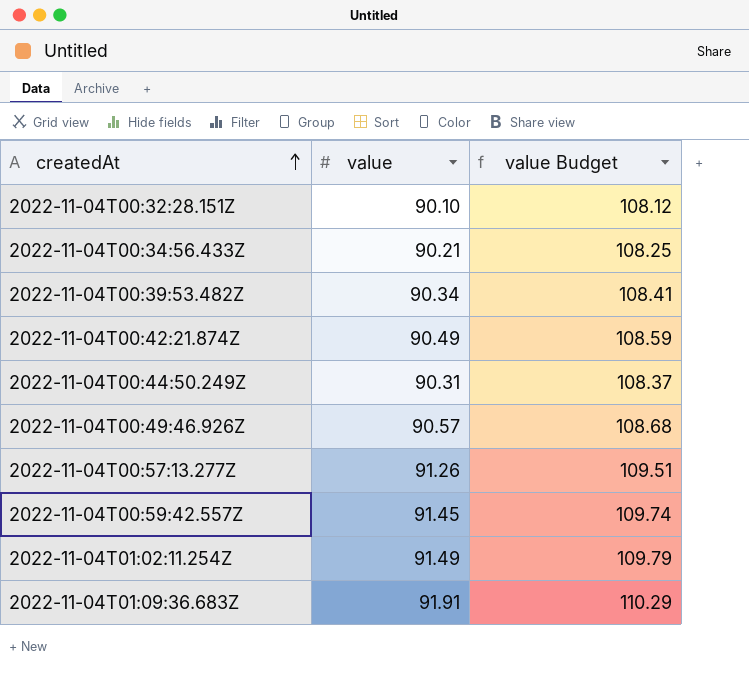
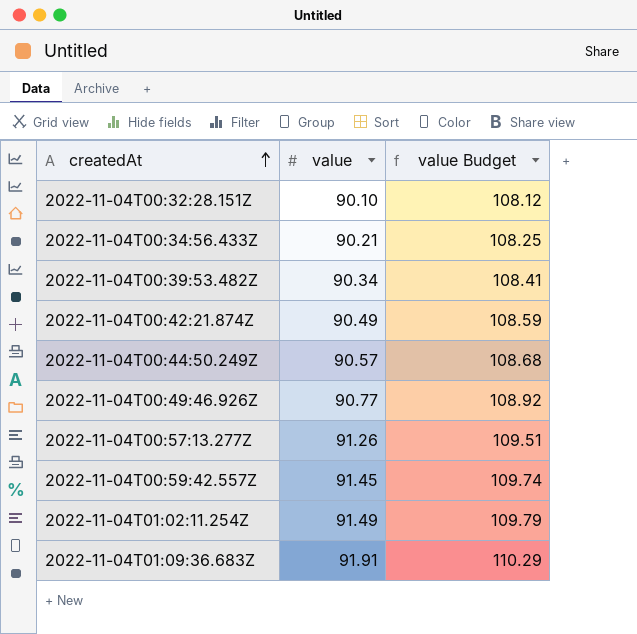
2022-11-04T00:44:50.249Z | value: 90.31 -> 90.57
2022-11-04T00:44:50.249Z | value Budget: 108.37 -> 108.68
2022-11-04T00:49:46.926Z | value: 90.57 -> 90.77
2022-11-04T00:49:46.926Z | value Budget: 108.68 -> 108.92

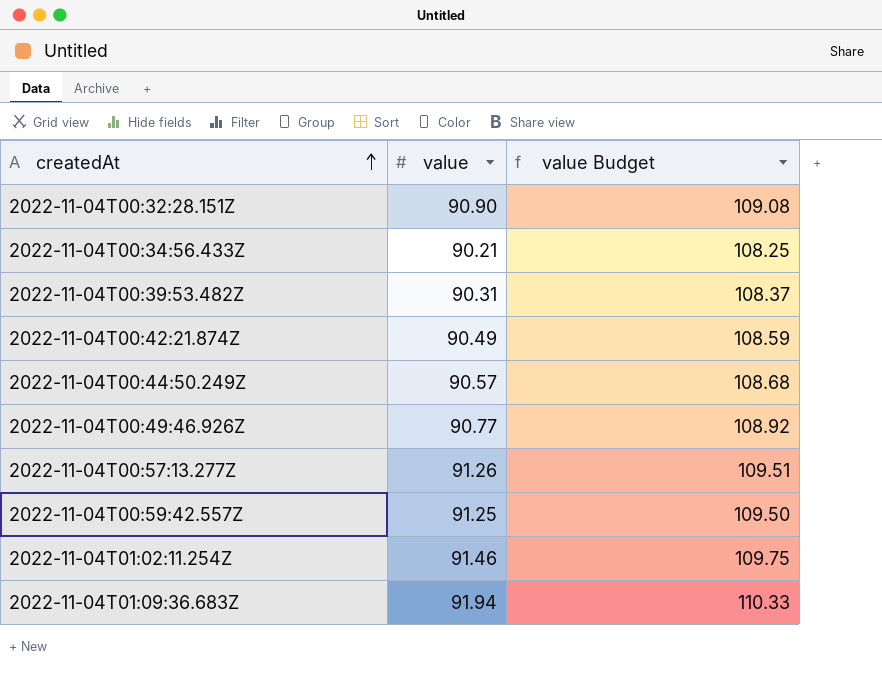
2022-11-04T00:32:28.151Z | value: 90.10 -> 90.90
2022-11-04T00:32:28.151Z | value Budget: 108.12 -> 109.08
2022-11-04T00:39:53.482Z | value: 90.34 -> 90.31
2022-11-04T00:39:53.482Z | value Budget: 108.41 -> 108.37
2022-11-04T00:59:42.557Z | value: 91.45 -> 91.25
2022-11-04T00:59:42.557Z | value Budget: 109.74 -> 109.50
2022-11-04T01:02:11.254Z | value: 91.49 -> 91.46
2022-11-04T01:02:11.254Z | value Budget: 109.79 -> 109.75
2022-11-04T01:09:36.683Z | value: 91.91 -> 91.94
2022-11-04T01:09:36.683Z | value Budget: 110.29 -> 110.33

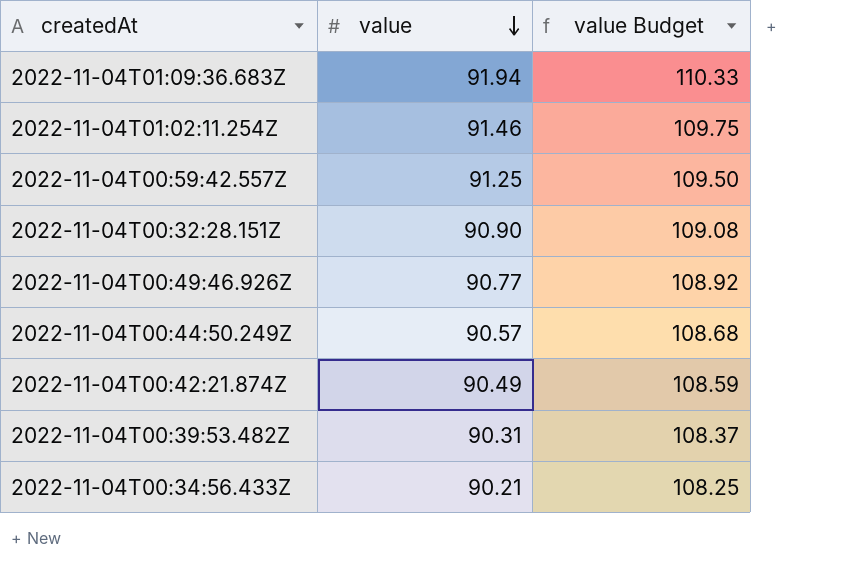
row order: createdAt ascending -> value descending
row 2022-11-04T00:57:13.277Z: 91.26 | 109.51 -> none

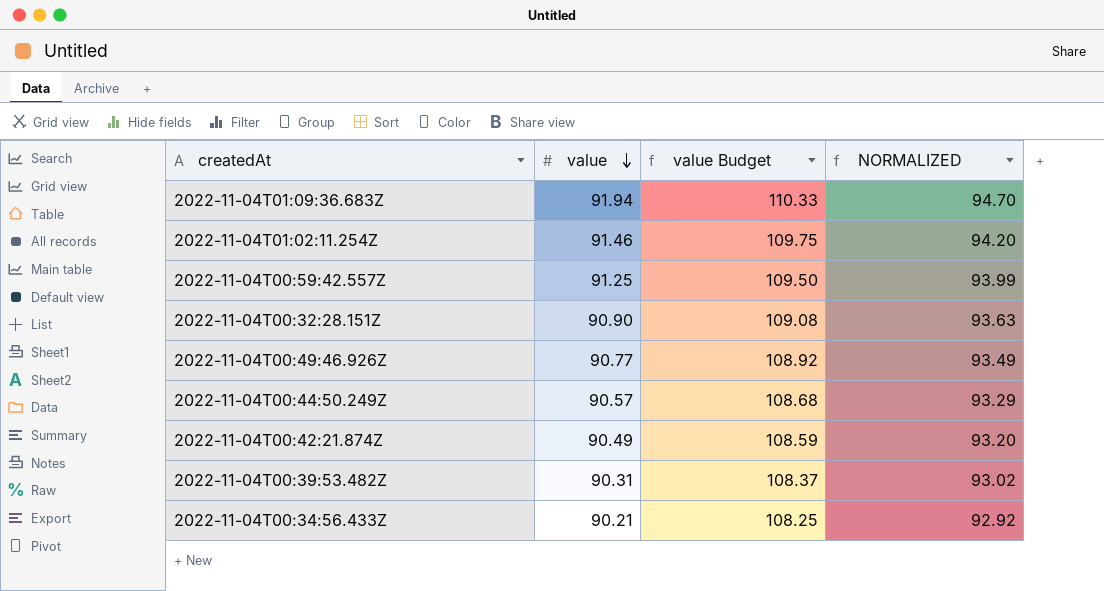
column NORMALIZED | formula: none -> [value] * 1.03

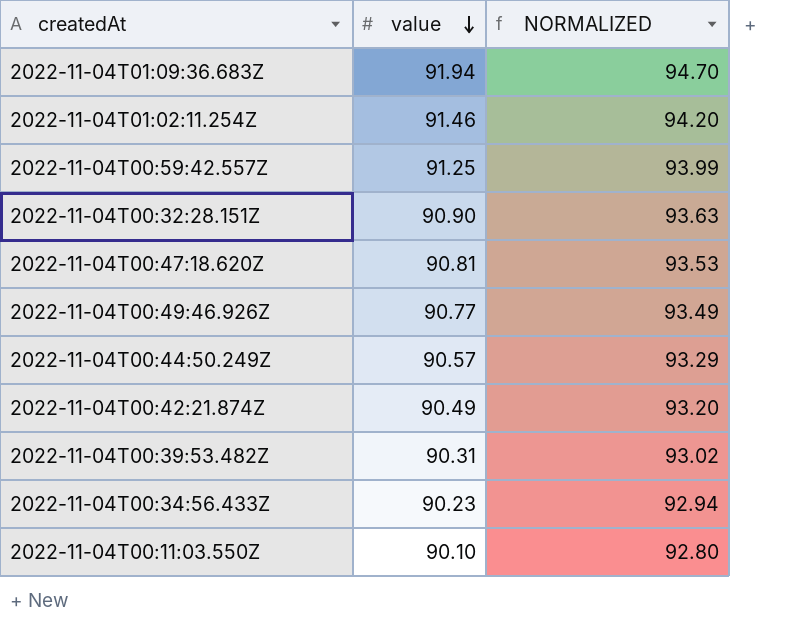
column value Budget | formula: [value] * 1.2 -> none
row 2022-11-04T00:47:18.620Z: none -> 90.81 | 93.53
2022-11-04T00:34:56.433Z | value: 90.21 -> 90.23
2022-11-04T00:34:56.433Z | NORMALIZED: 92.92 -> 92.94
row 2022-11-04T00:11:03.550Z: none -> 90.10 | 92.80

